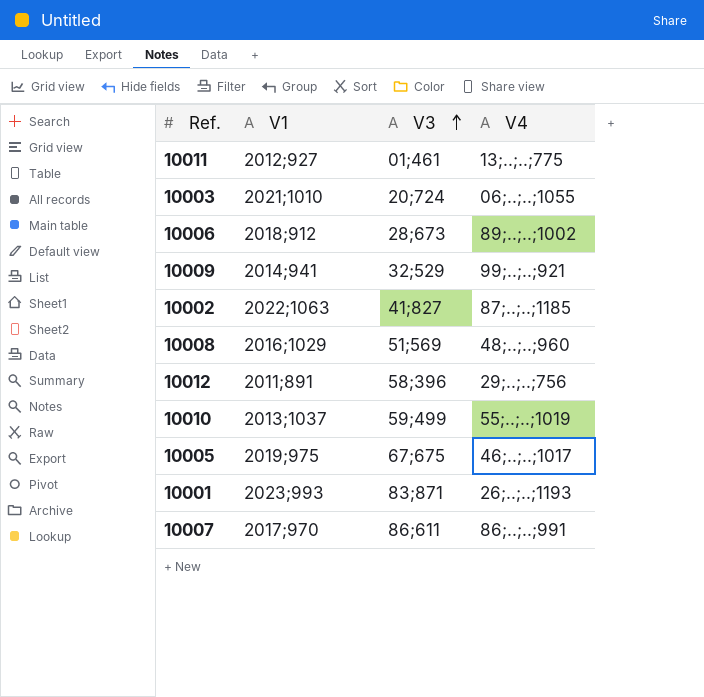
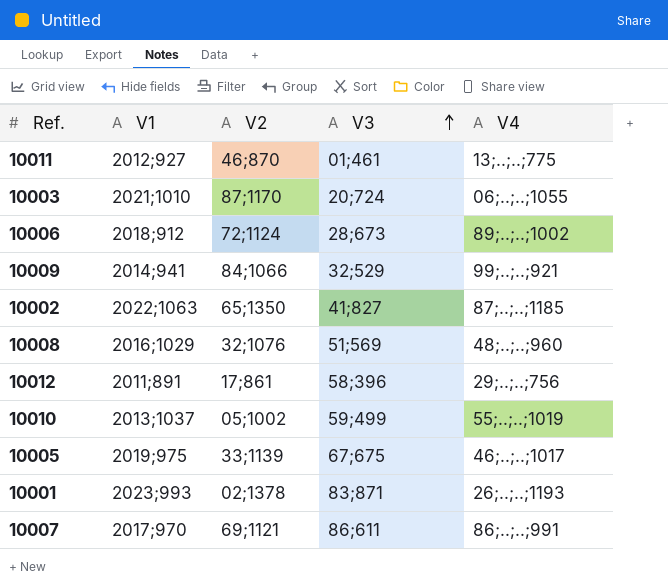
column V2 | position: none -> 3

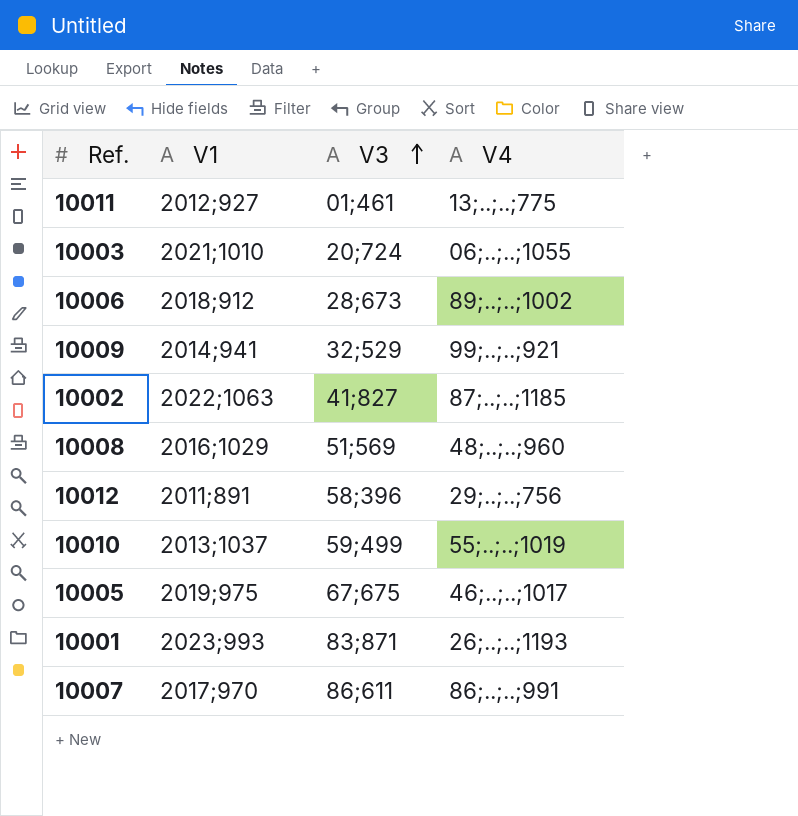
column V2 | position: 3 -> none

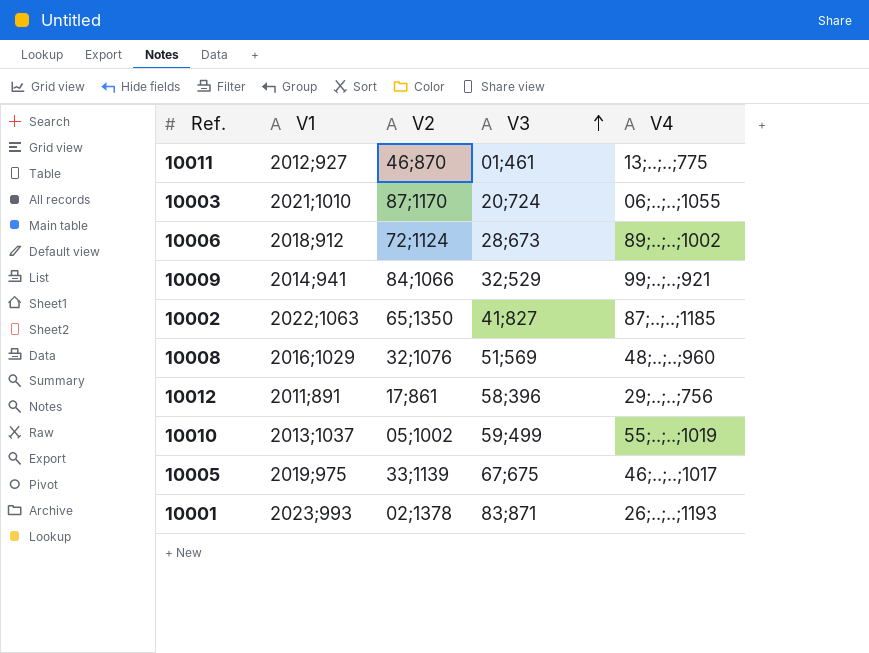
column V2 | position: none -> 3
row 10007: 2017;970 | 86;611 | 86;..;..;991 -> none

